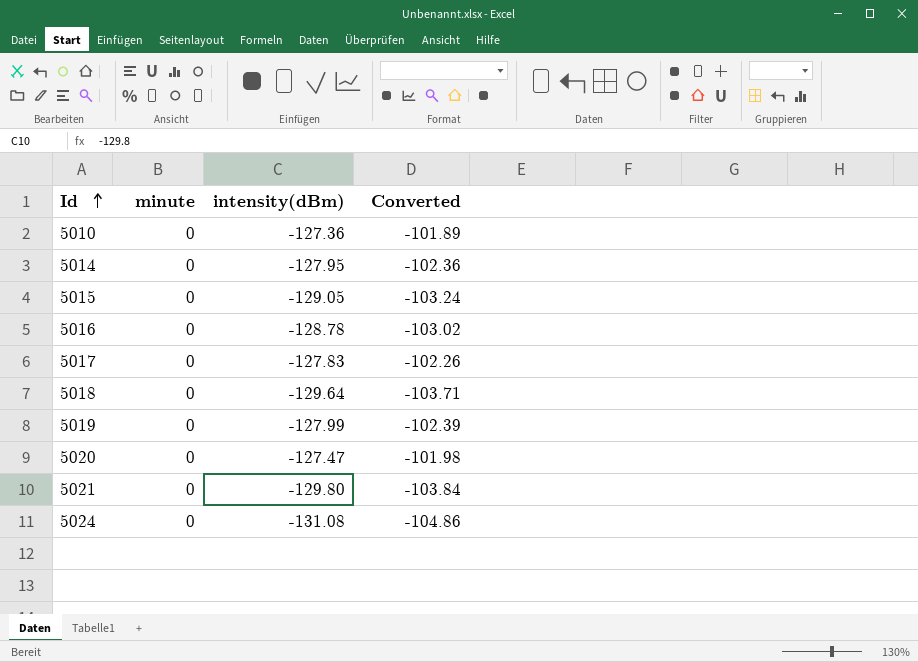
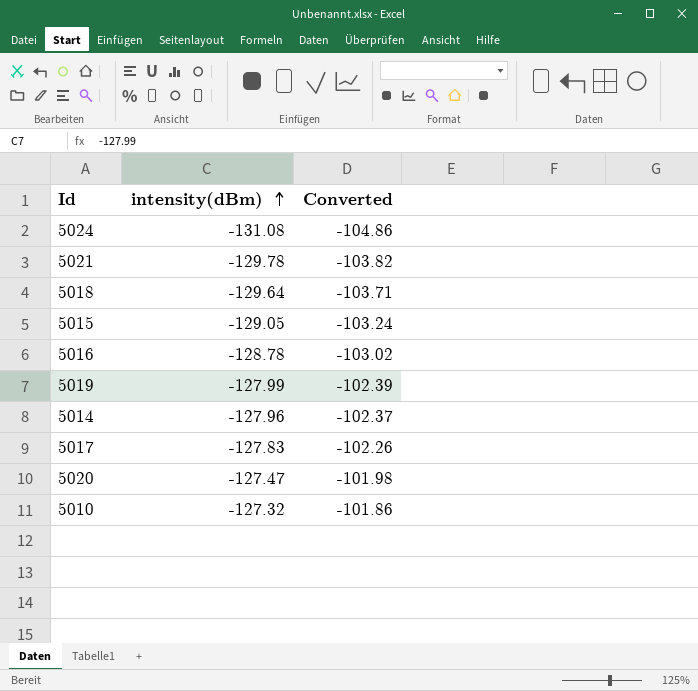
row order: Id ascending -> intensity(dBm) ascending
column minute | position: 2 -> none
5021 | intensity(dBm): -129.80 -> -129.78
5021 | Converted: -103.84 -> -103.82
5014 | intensity(dBm): -127.95 -> -127.96
5014 | Converted: -102.36 -> -102.37
5010 | intensity(dBm): -127.36 -> -127.32
5010 | Converted: -101.89 -> -101.86

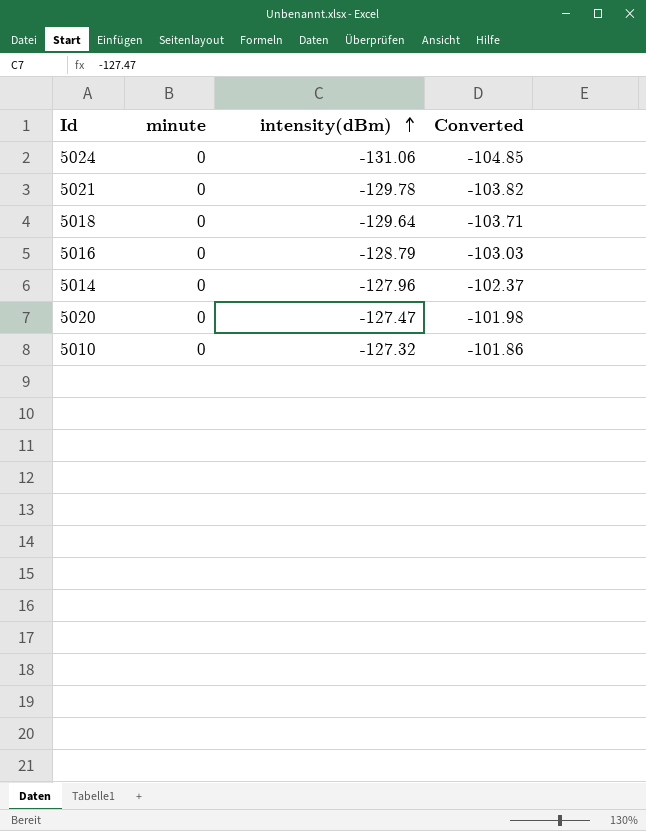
column minute | position: none -> 2
row 5015: -129.05 | -103.24 -> none
row 5019: -127.99 | -102.39 -> none
row 5017: -127.83 | -102.26 -> none
5024 | intensity(dBm): -131.08 -> -131.06
5024 | Converted: -104.86 -> -104.85
5016 | intensity(dBm): -128.78 -> -128.79
5016 | Converted: -103.02 -> -103.03

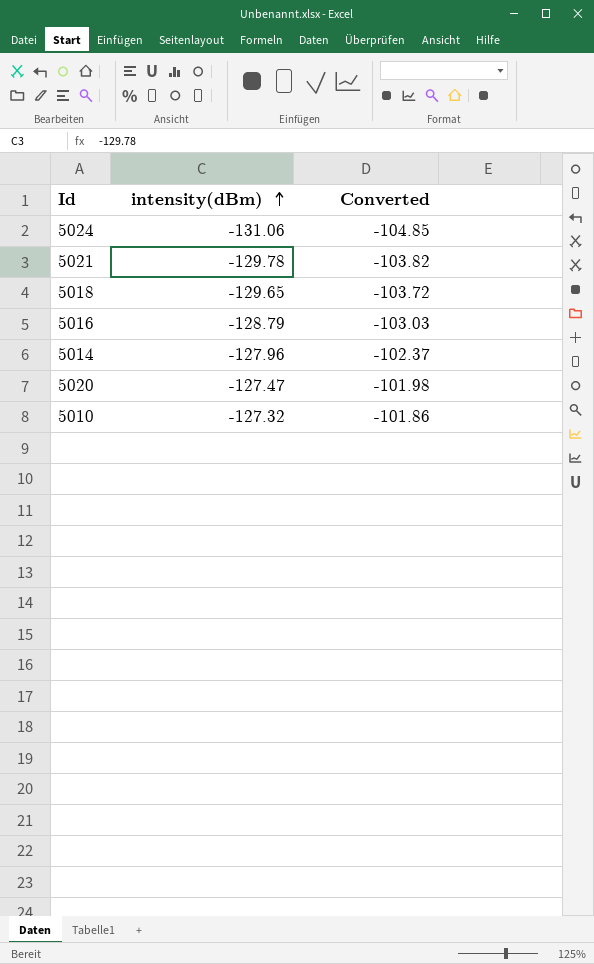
column minute | position: 2 -> none
5018 | intensity(dBm): -129.64 -> -129.65
5018 | Converted: -103.71 -> -103.72

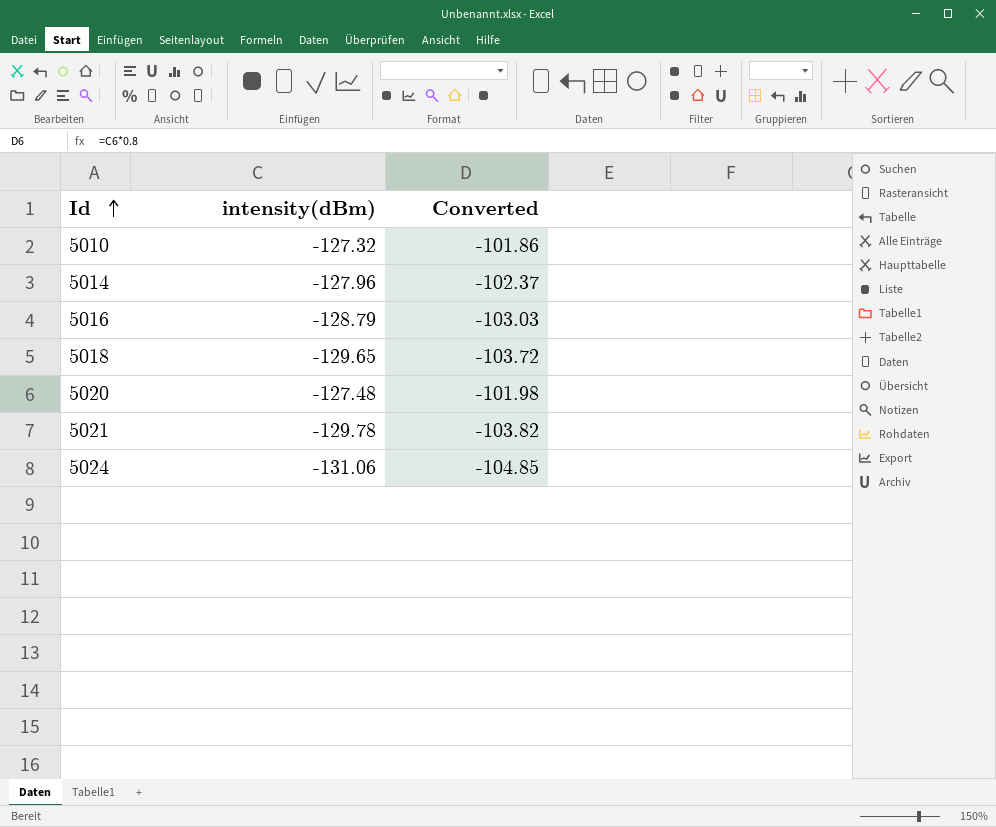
row order: intensity(dBm) ascending -> Id ascending
5020 | intensity(dBm): -127.47 -> -127.48

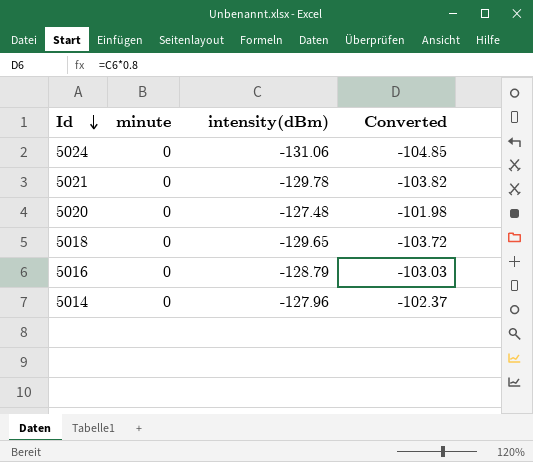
row order: Id ascending -> Id descending
column minute | position: none -> 2
row 5010: -127.32 | -101.86 -> none

